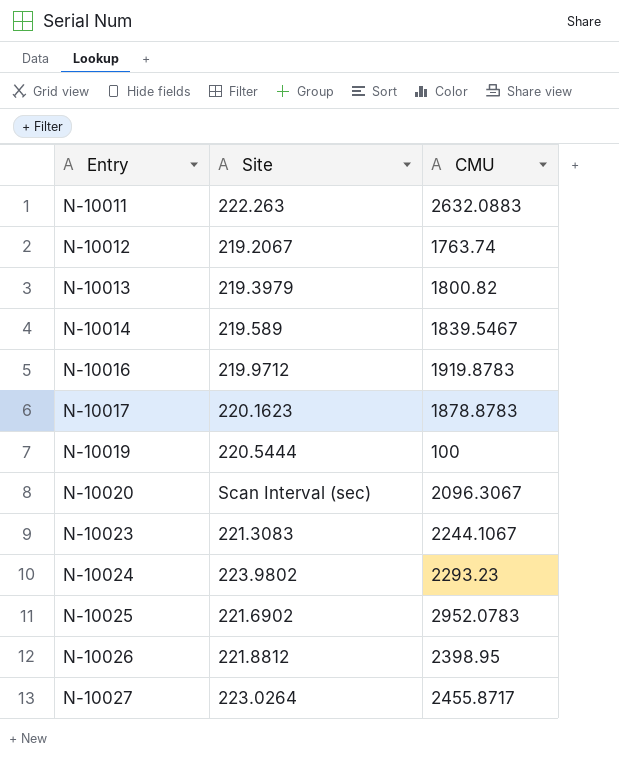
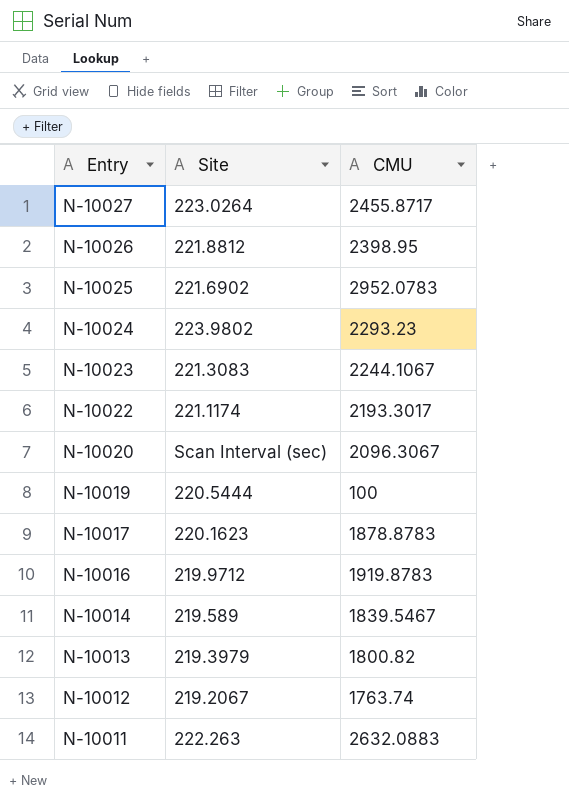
row order: Entry ascending -> Entry descending
row N-10022: none -> 221.1174 | 2193.3017

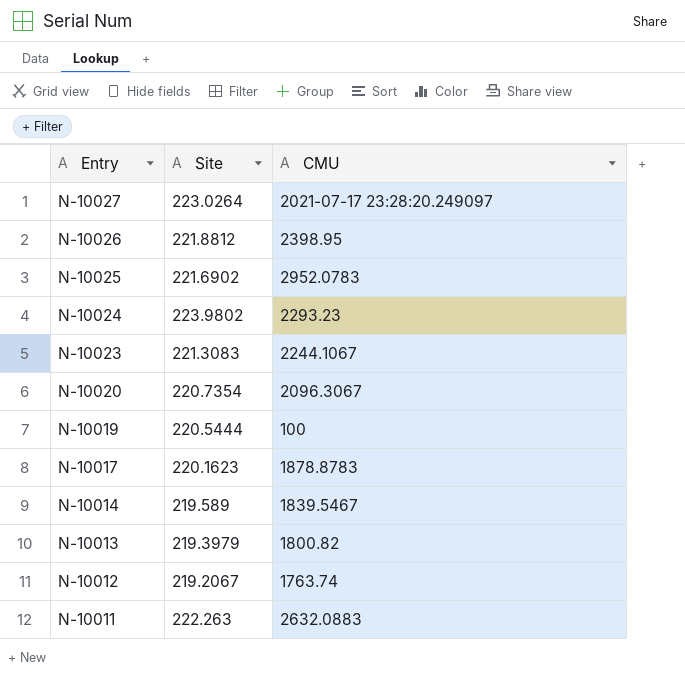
row N-10022: 221.1174 | 2193.3017 -> none
row N-10016: 219.9712 | 1919.8783 -> none
N-10027 | CMU: 2455.8717 -> 2021-07-17 23:28:20.249097
N-10020 | Site: Scan Interval (sec) -> 220.7354

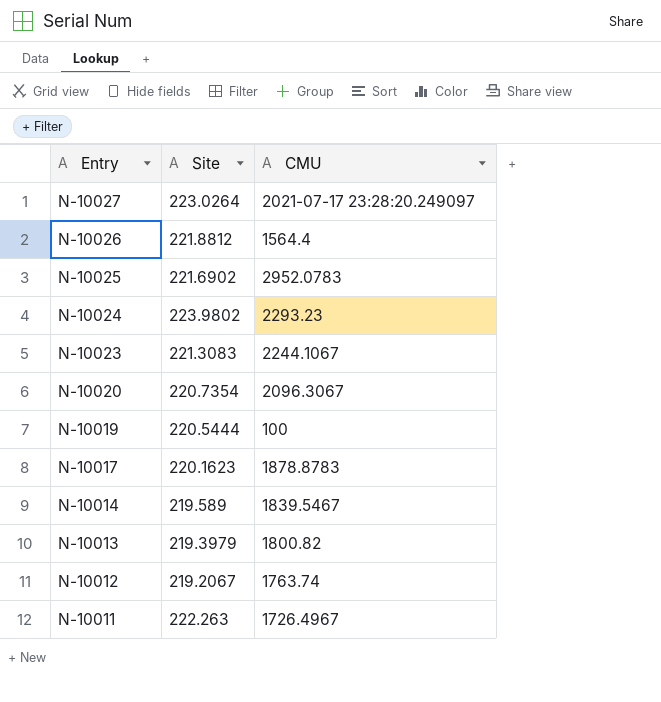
N-10026 | CMU: 2398.95 -> 1564.4
N-10011 | CMU: 2632.0883 -> 1726.4967

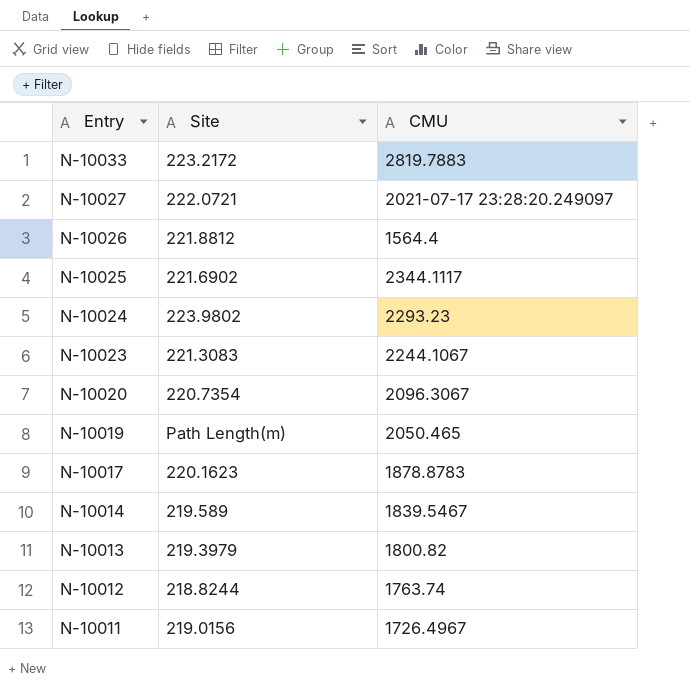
row N-10033: none -> 223.2172 | 2819.7883
N-10027 | Site: 223.0264 -> 222.0721
N-10025 | CMU: 2952.0783 -> 2344.1117
N-10019 | Site: 220.5444 -> Path Length(m)
N-10019 | CMU: 100 -> 2050.465
N-10012 | Site: 219.2067 -> 218.8244
N-10011 | Site: 222.263 -> 219.0156

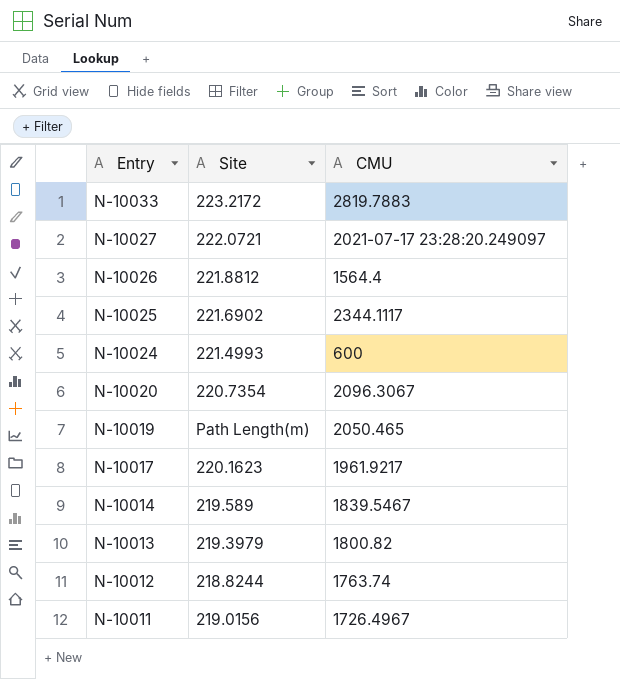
row N-10023: 221.3083 | 2244.1067 -> none
N-10024 | Site: 223.9802 -> 221.4993
N-10024 | CMU: 2293.23 -> 600
N-10017 | CMU: 1878.8783 -> 1961.9217

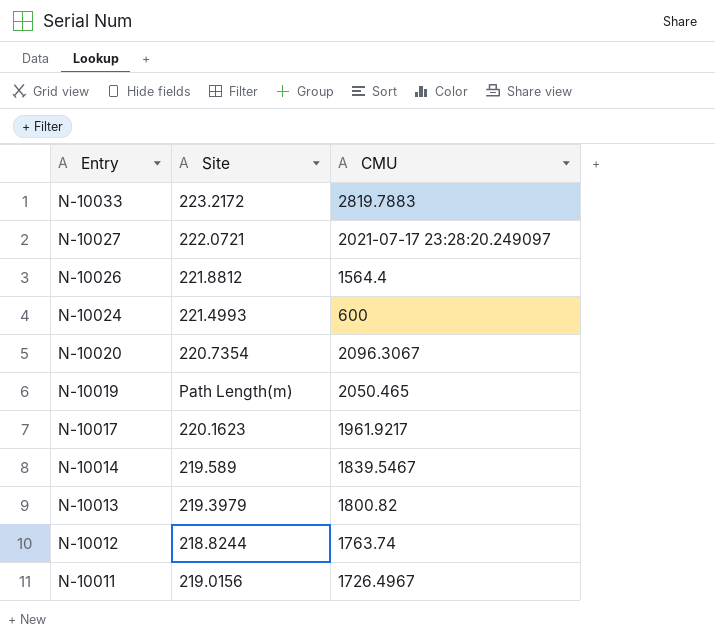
row N-10025: 221.6902 | 2344.1117 -> none

